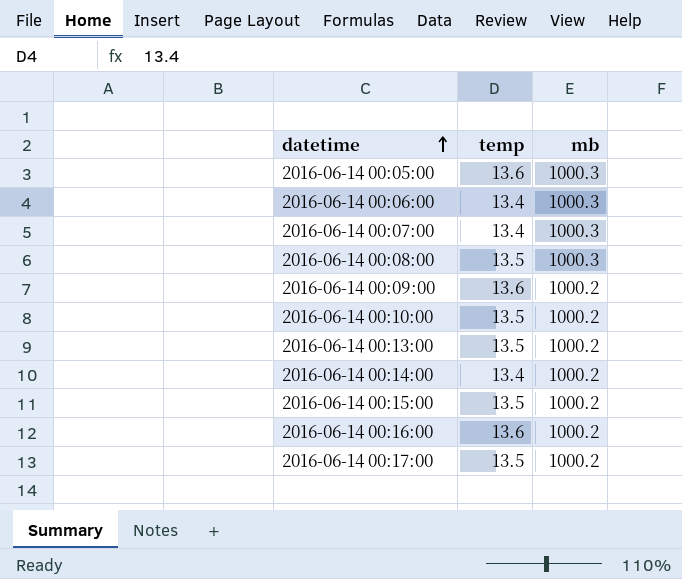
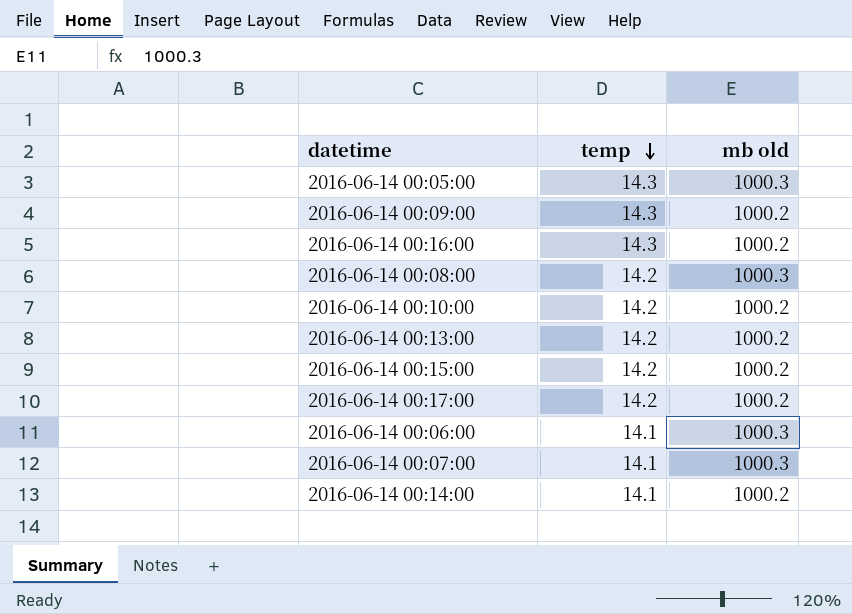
row order: datetime ascending -> temp descending
column name: mb -> mb old
2016-06-14 00:05:00 | temp: 13.6 -> 14.3
2016-06-14 00:09:00 | temp: 13.6 -> 14.3
2016-06-14 00:16:00 | temp: 13.6 -> 14.3
2016-06-14 00:08:00 | temp: 13.5 -> 14.2
2016-06-14 00:10:00 | temp: 13.5 -> 14.2
2016-06-14 00:13:00 | temp: 13.5 -> 14.2
2016-06-14 00:15:00 | temp: 13.5 -> 14.2
2016-06-14 00:17:00 | temp: 13.5 -> 14.2
2016-06-14 00:06:00 | temp: 13.4 -> 14.1
2016-06-14 00:07:00 | temp: 13.4 -> 14.1
2016-06-14 00:14:00 | temp: 13.4 -> 14.1

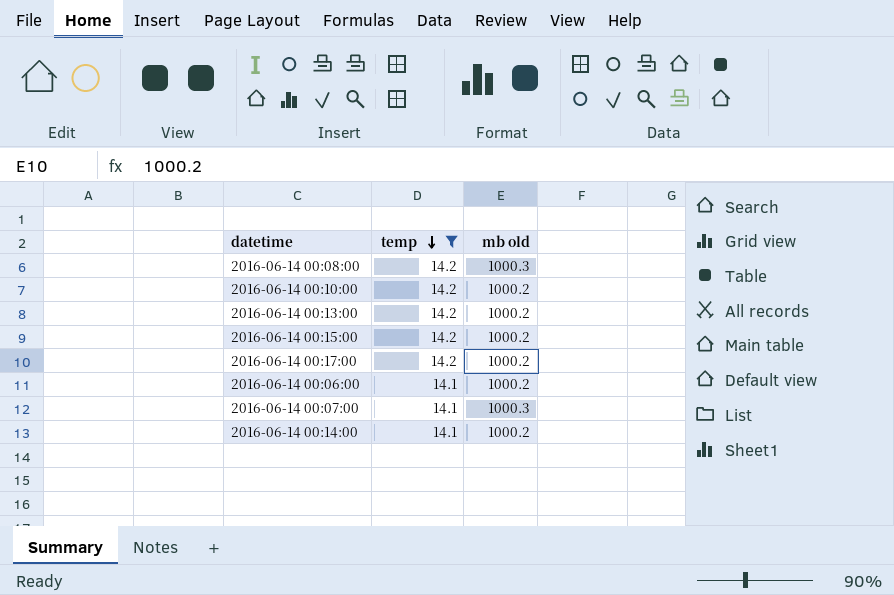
filter: none -> temp != 14.3
2016-06-14 00:06:00 | mb old: 1000.3 -> 1000.2

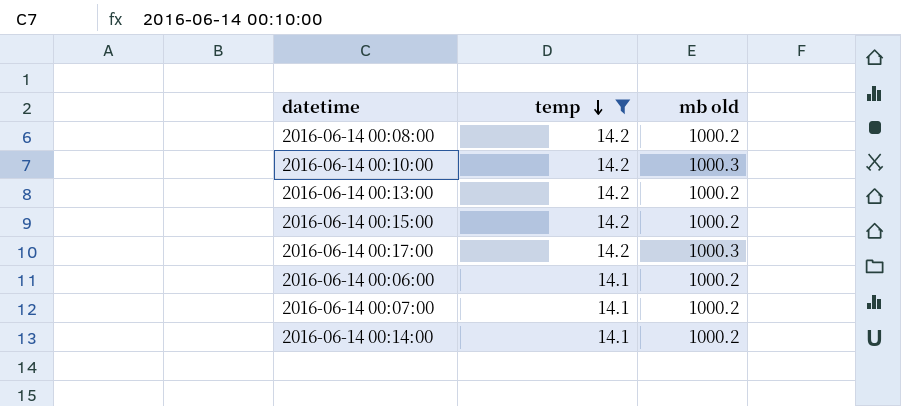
2016-06-14 00:08:00 | mb old: 1000.3 -> 1000.2
2016-06-14 00:10:00 | mb old: 1000.2 -> 1000.3
2016-06-14 00:17:00 | mb old: 1000.2 -> 1000.3
2016-06-14 00:07:00 | mb old: 1000.3 -> 1000.2

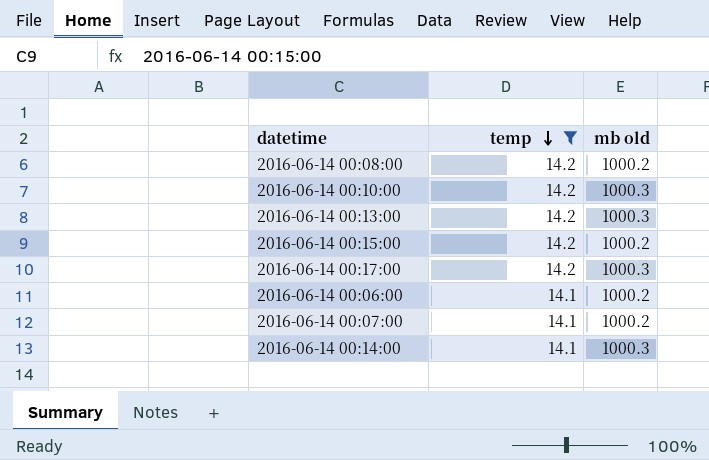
2016-06-14 00:13:00 | mb old: 1000.2 -> 1000.3
2016-06-14 00:14:00 | mb old: 1000.2 -> 1000.3

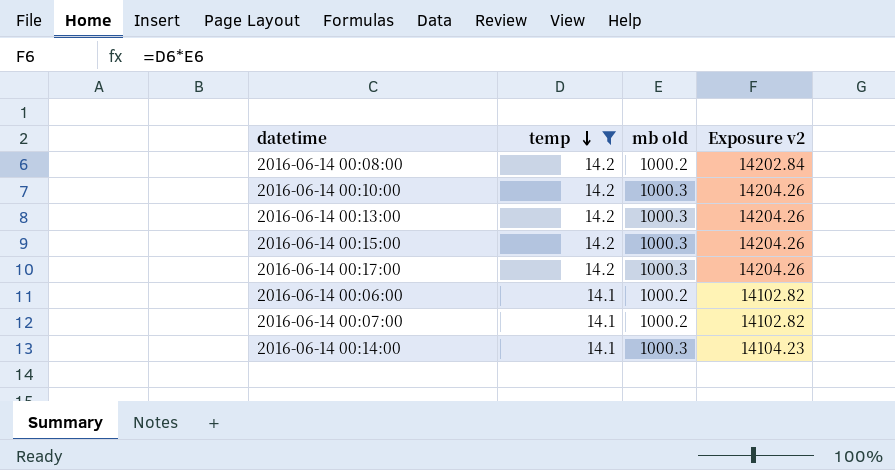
column Exposure v2 | formula: none -> [temp] * [mb old]
2016-06-14 00:15:00 | mb old: 1000.2 -> 1000.3

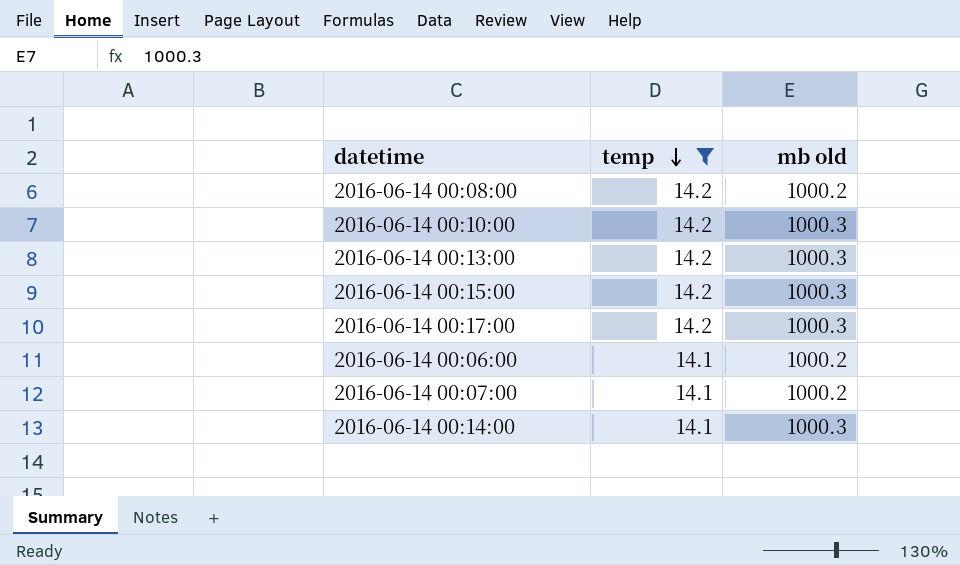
column Exposure v2 | formula: [temp] * [mb old] -> none

